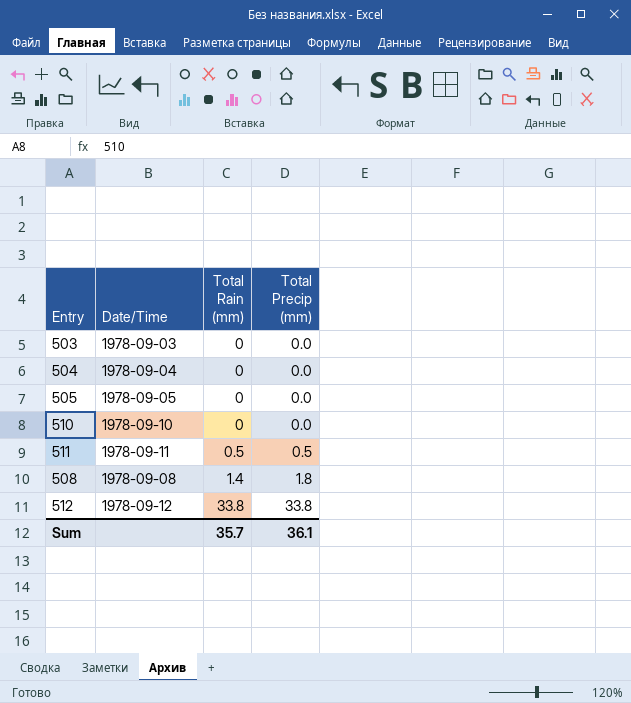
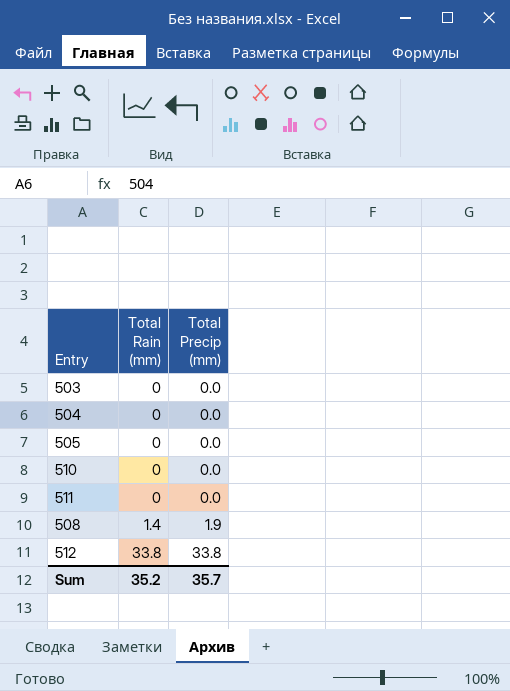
column Date/Time | position: 2 -> none
511 | Total Rain (mm): 0.5 -> 0
511 | Total Precip (mm): 0.5 -> 0.0
508 | Total Precip (mm): 1.8 -> 1.9
Sum | Total Rain (mm): 35.7 -> 35.2
Sum | Total Precip (mm): 36.1 -> 35.7

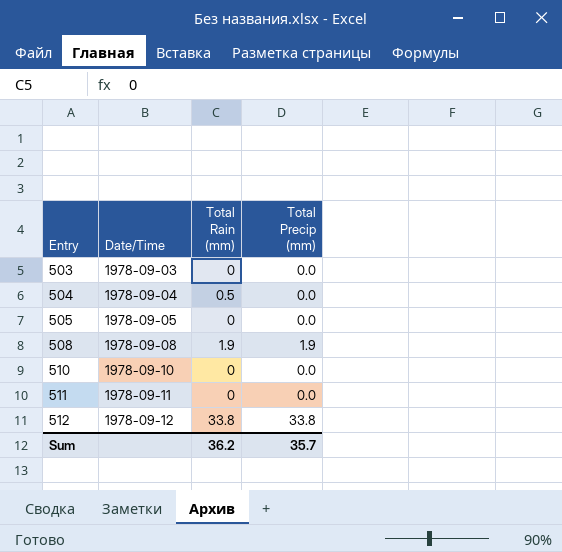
row order: Total Rain (mm) ascending -> Entry ascending
column Date/Time | position: none -> 2
504 | Total Rain (mm): 0 -> 0.5
508 | Total Rain (mm): 1.4 -> 1.9
Sum | Total Rain (mm): 35.2 -> 36.2

